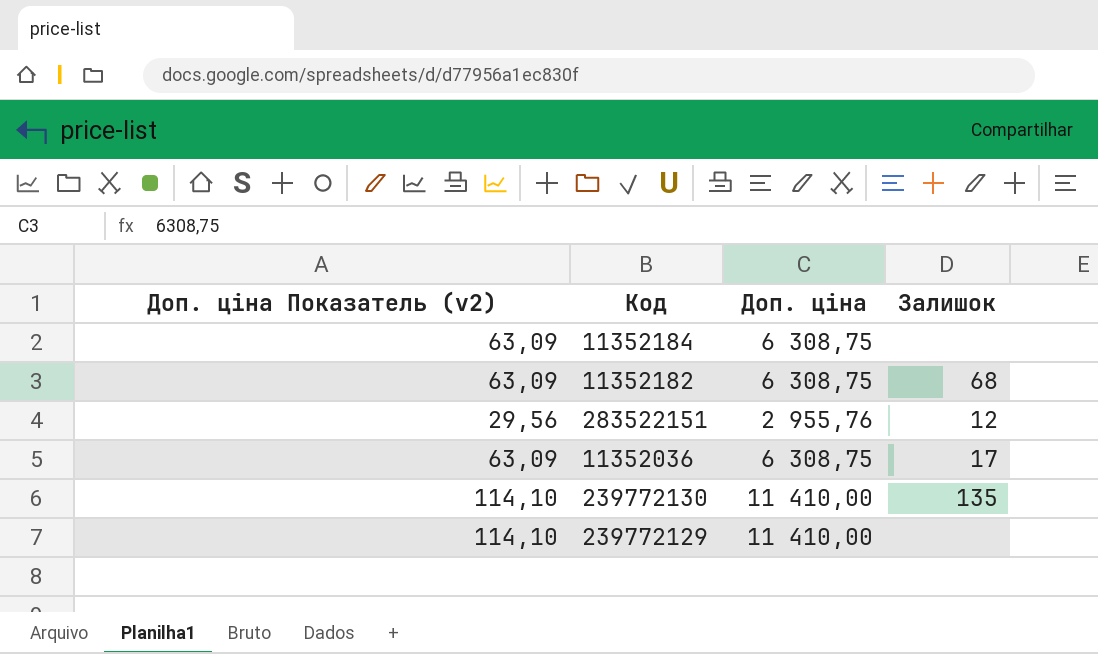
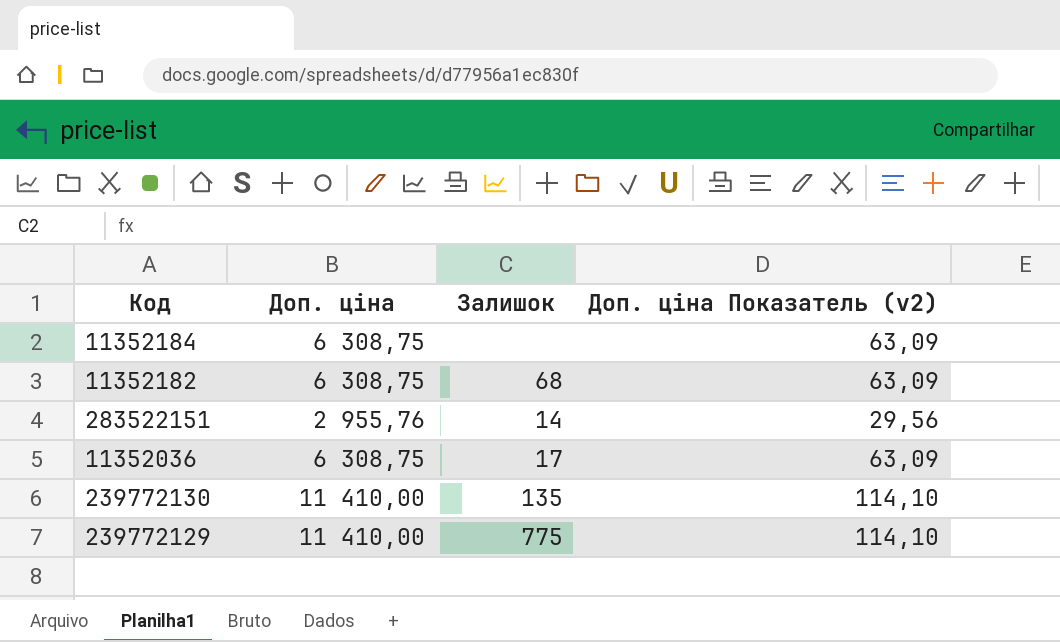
column Доп. ціна Показатель (v2) | position: 1 -> 4
283522151 | Залишок: 12 -> 14
239772129 | Залишок: none -> 775

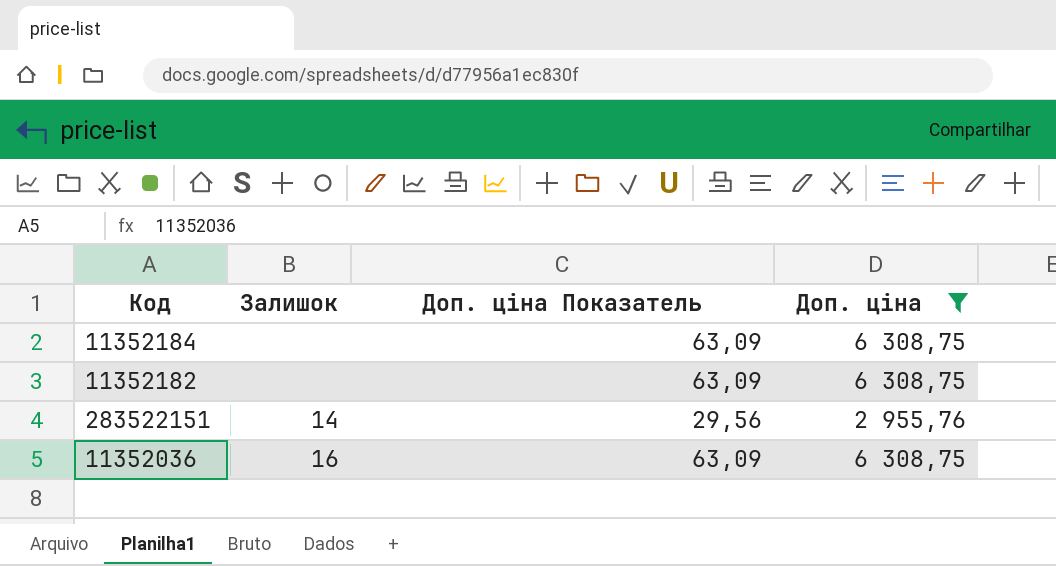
filter: none -> Доп. ціна != 11 410,00
column name: Доп. ціна Показатель (v2) -> Доп. ціна Показатель
column Доп. ціна | position: 2 -> 4
11352182 | Залишок: 68 -> none
11352036 | Залишок: 17 -> 16

